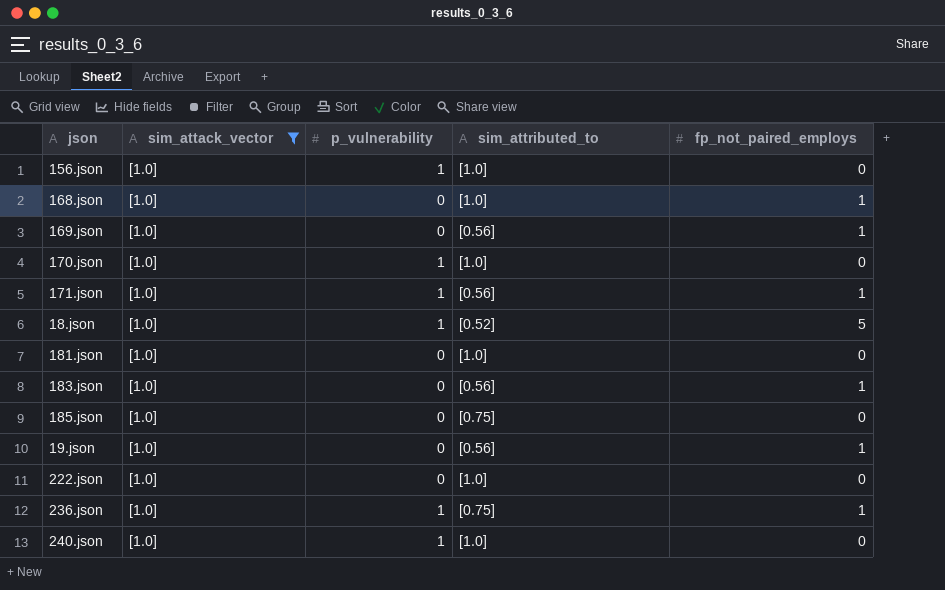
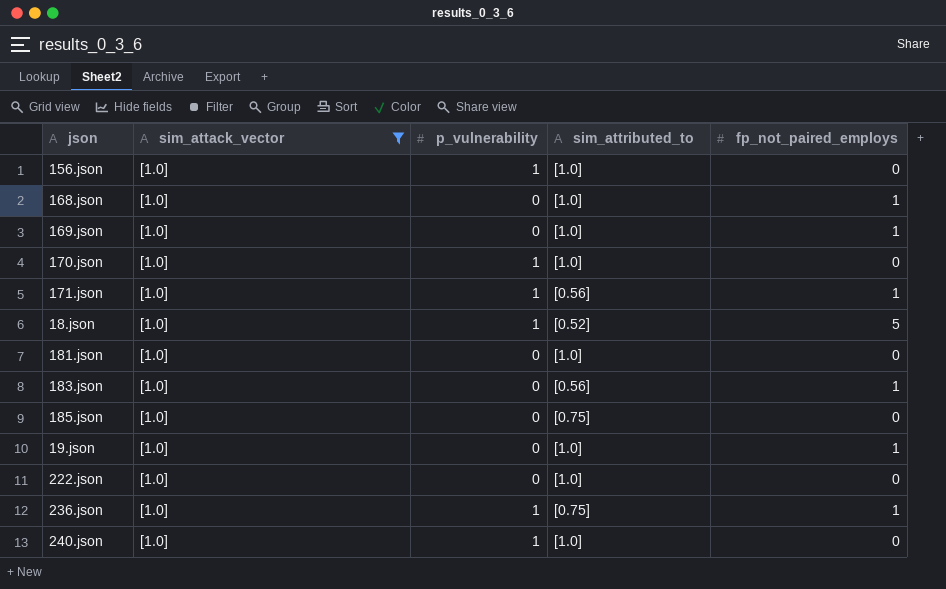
169.json | sim_attributed_to: [0.56] -> [1.0]
19.json | sim_attributed_to: [0.56] -> [1.0]

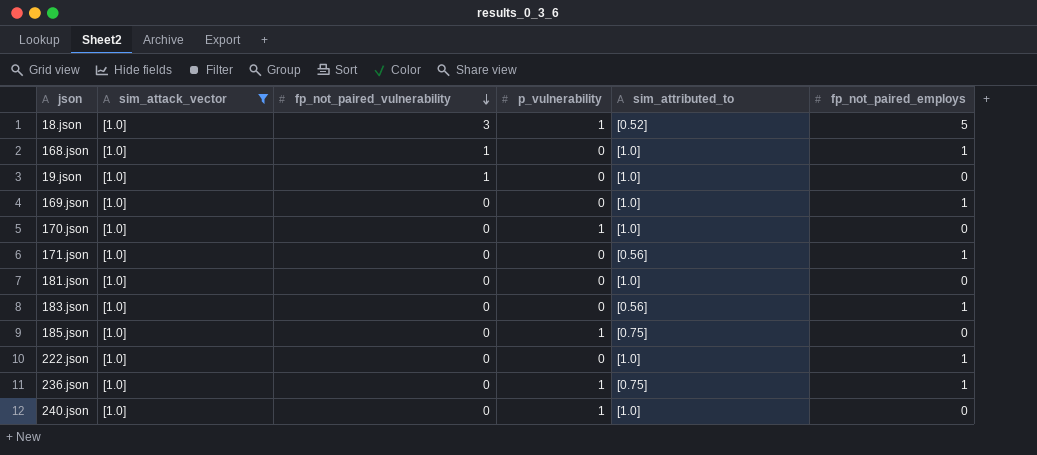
row order: none -> fp_not_paired_vulnerability descending
column fp_not_paired_vulnerability | position: none -> 3
row 156.json: [1.0] | 1 | [1.0] | 0 -> none
19.json | fp_not_paired_employs: 1 -> 0
171.json | p_vulnerability: 1 -> 0
185.json | p_vulnerability: 0 -> 1
222.json | fp_not_paired_employs: 0 -> 1

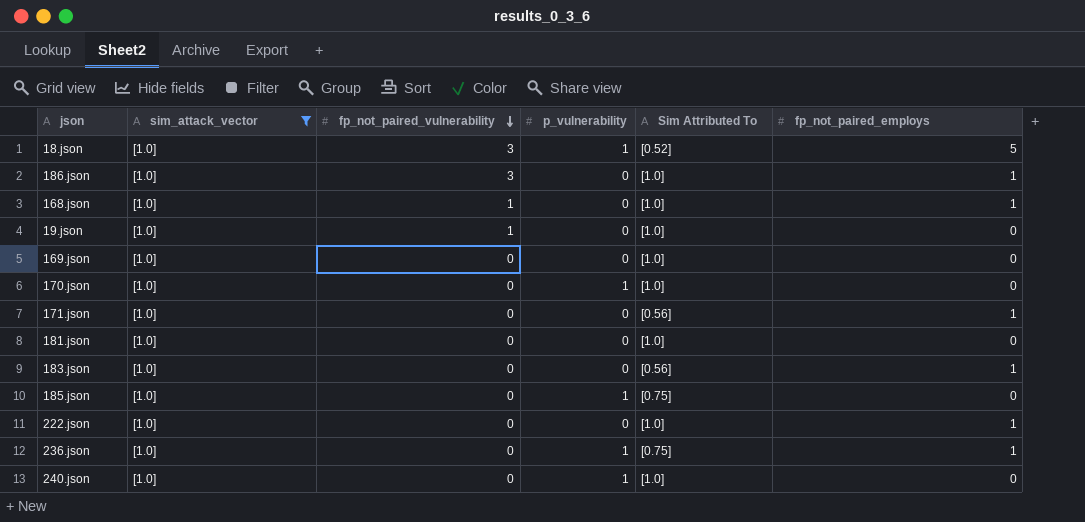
column name: sim_attributed_to -> Sim Attributed To
row 186.json: none -> [1.0] | 3 | 0 | [1.0] | 1
169.json | fp_not_paired_employs: 1 -> 0

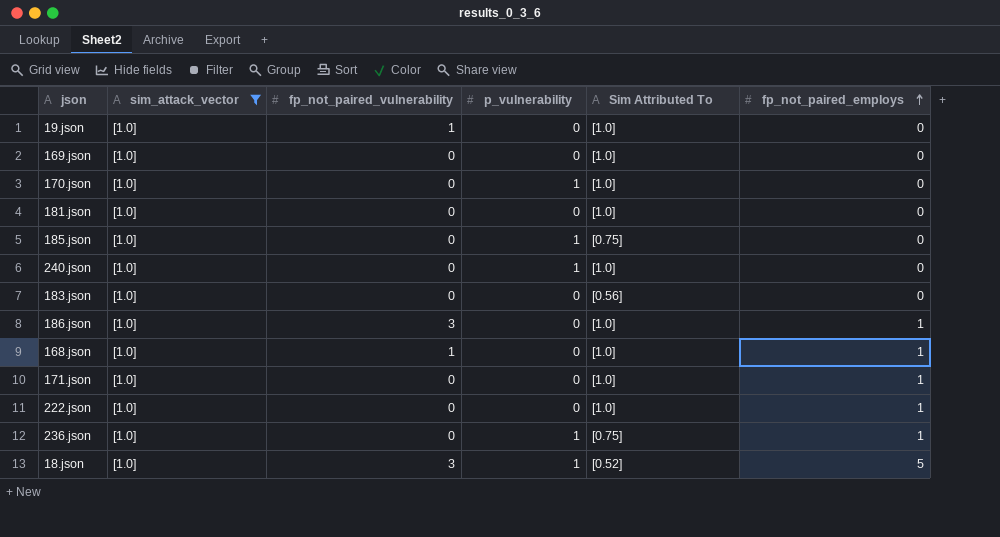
row order: fp_not_paired_vulnerability descending -> fp_not_paired_employs ascending
183.json | fp_not_paired_employs: 1 -> 0
171.json | Sim Attributed To: [0.56] -> [1.0]

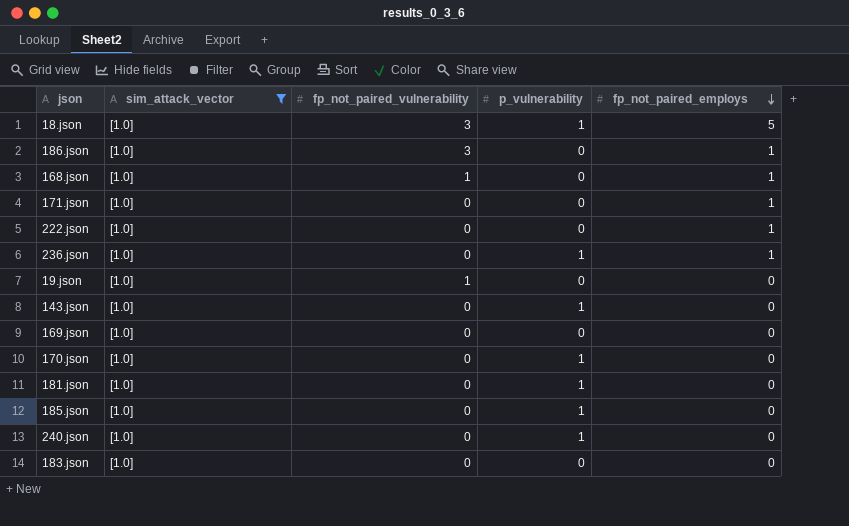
row order: fp_not_paired_employs ascending -> fp_not_paired_employs descending
column Sim Attributed To | position: 5 -> none
row 143.json: none -> [1.0] | 0 | 1 | 0
181.json | p_vulnerability: 0 -> 1

